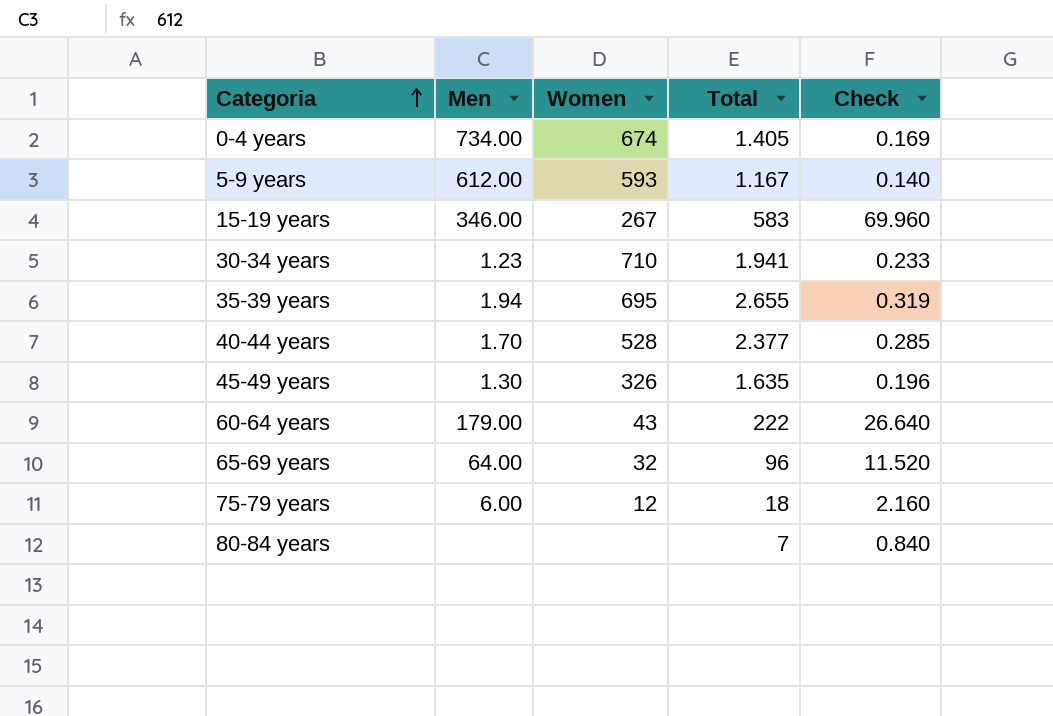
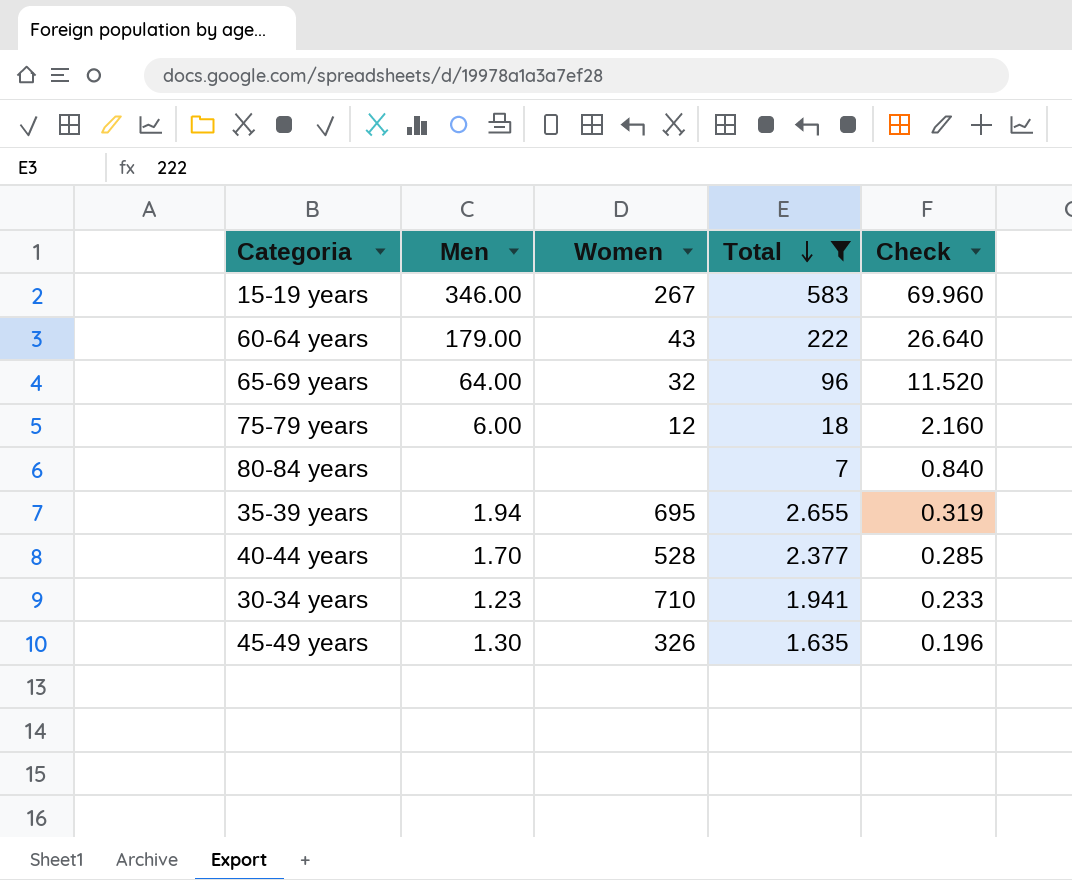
filter: none -> Total >= 1.635
row order: Categoria ascending -> Total descending

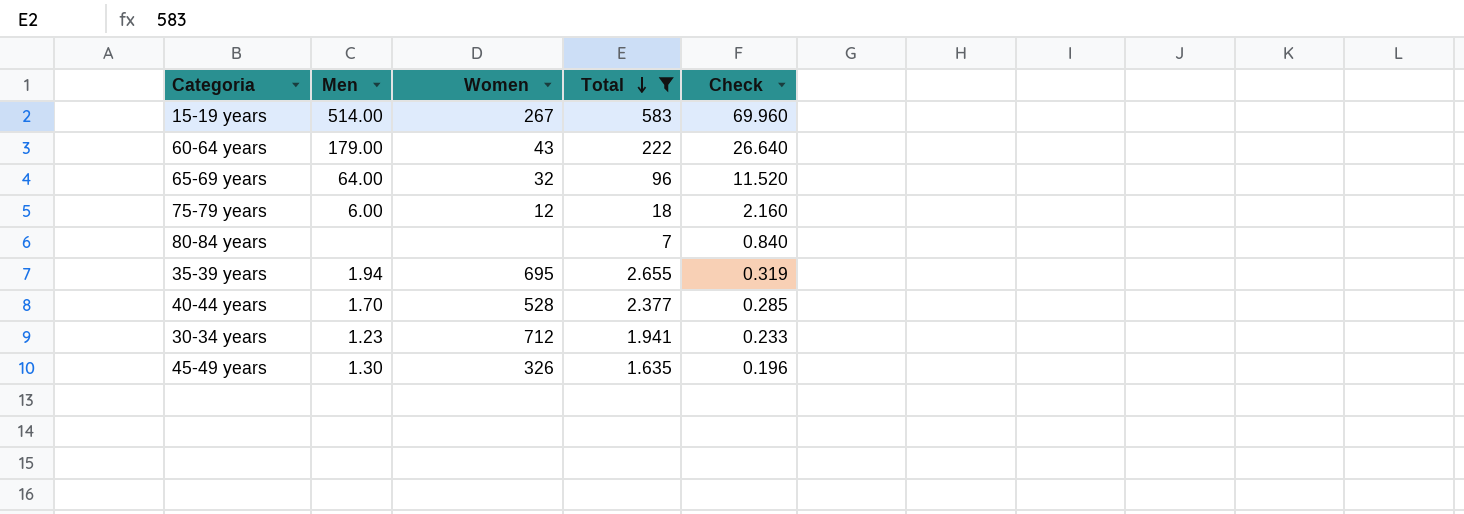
15-19 years | Men: 346.00 -> 514.00
30-34 years | Women: 710 -> 712

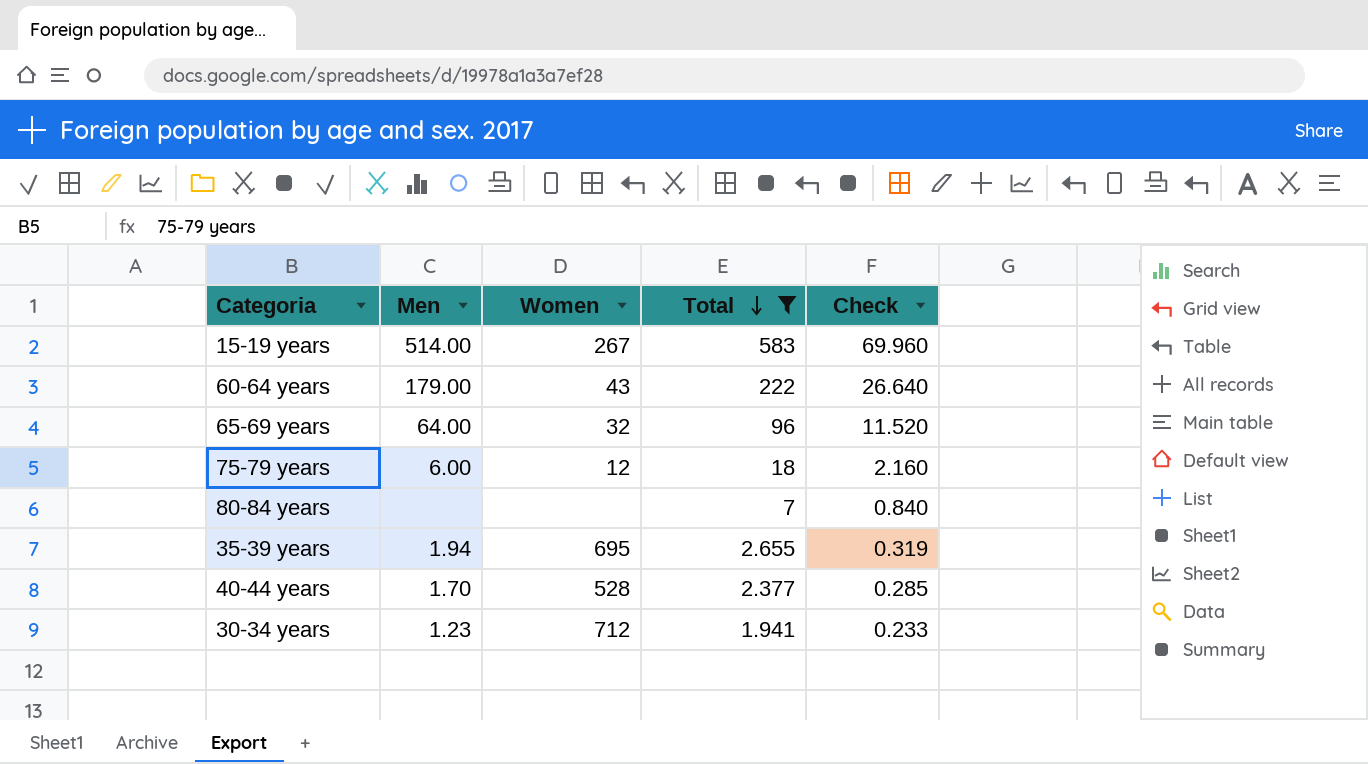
row 45-49 years: 1.30 | 326 | 1.635 | 0.196 -> none

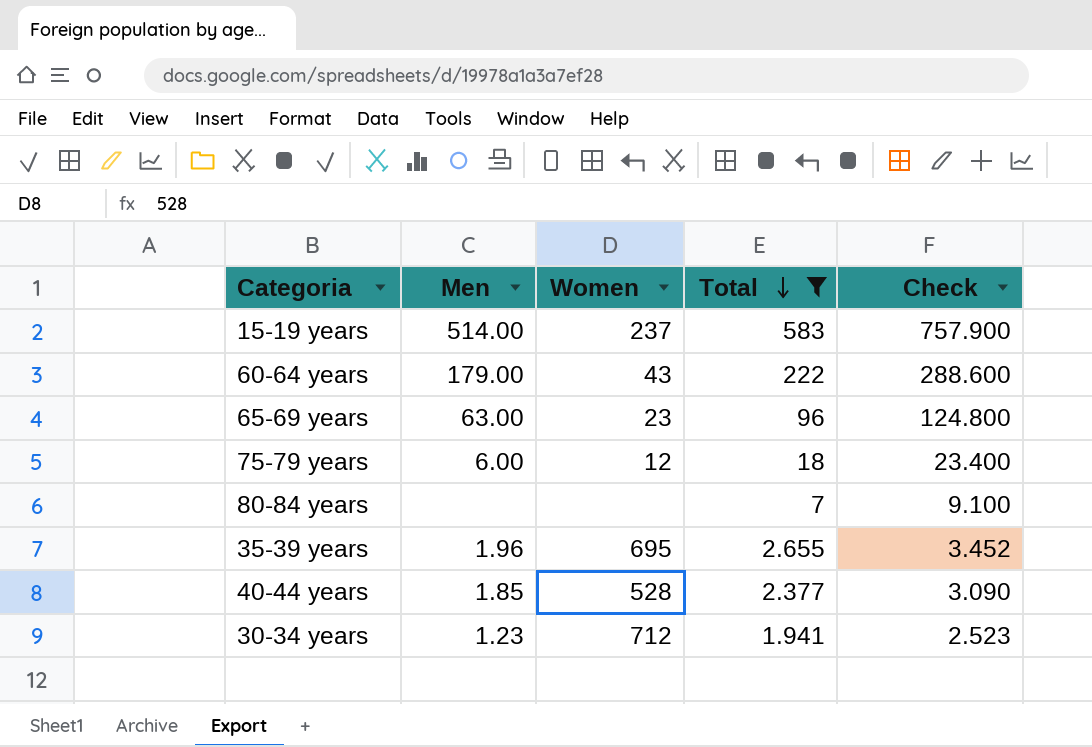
column Check | formula: [Total] * 0.12 -> [Total] * 1.3
15-19 years | Women: 267 -> 237
65-69 years | Men: 64.00 -> 63.00
65-69 years | Women: 32 -> 23
35-39 years | Men: 1.94 -> 1.96
40-44 years | Men: 1.70 -> 1.85

